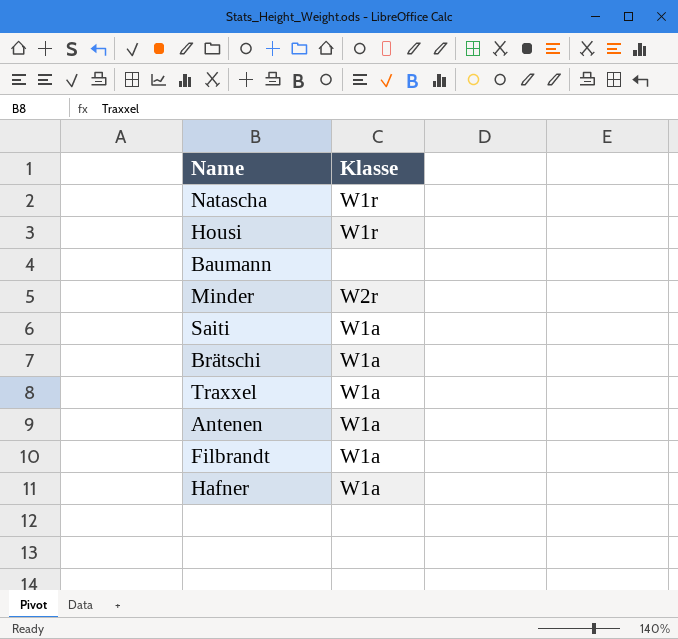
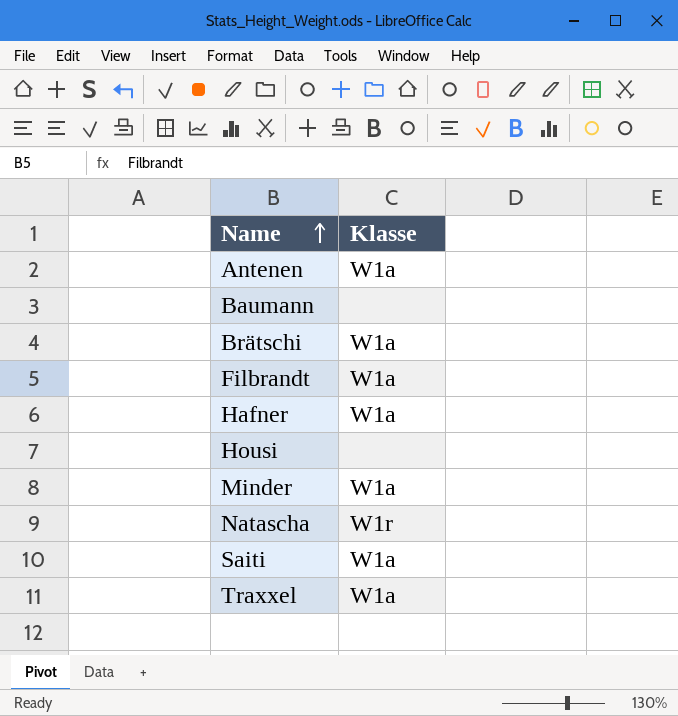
row order: none -> Name ascending
Housi | Klasse: W1r -> none
Minder | Klasse: W2r -> W1a

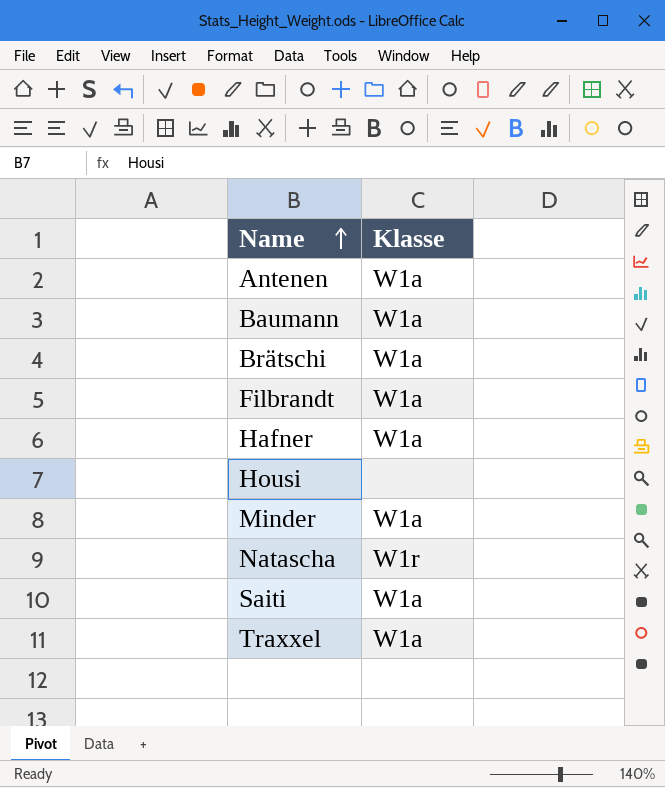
Baumann | Klasse: none -> W1a

